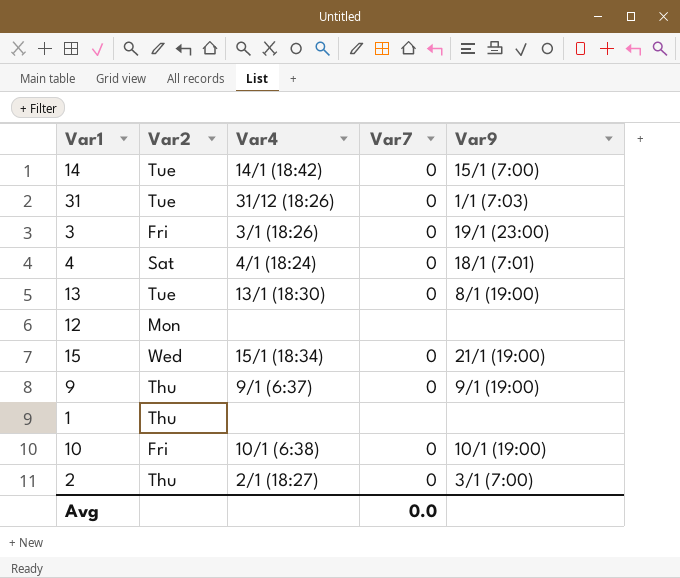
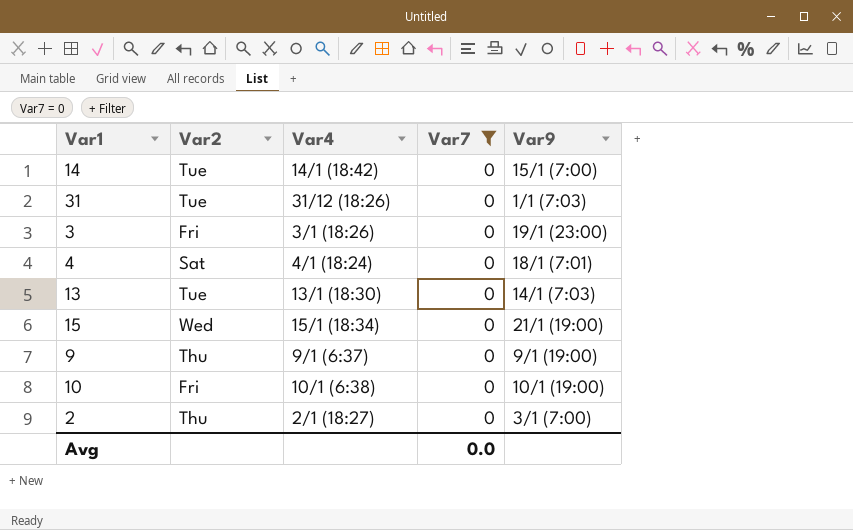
filter: none -> Var7 = 0
13 | Var9: 8/1 (19:00) -> 14/1 (7:03)

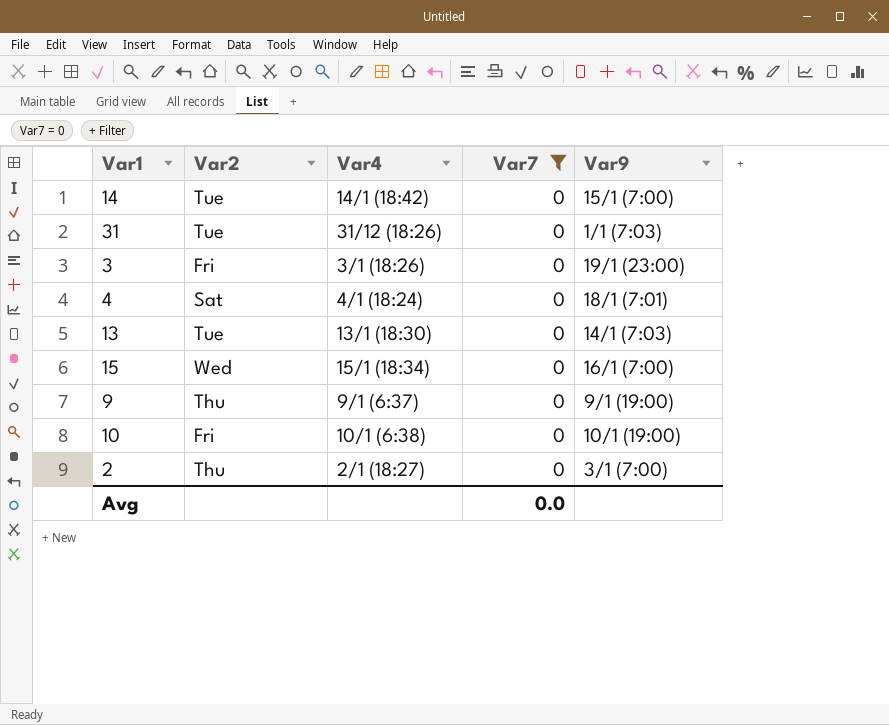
15 | Var9: 21/1 (19:00) -> 16/1 (7:00)

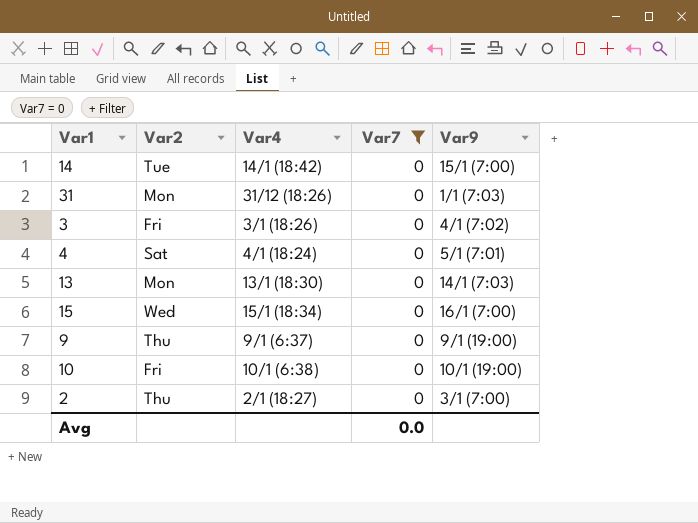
31 | Var2: Tue -> Mon
3 | Var9: 19/1 (23:00) -> 4/1 (7:02)
4 | Var9: 18/1 (7:01) -> 5/1 (7:01)
13 | Var2: Tue -> Mon

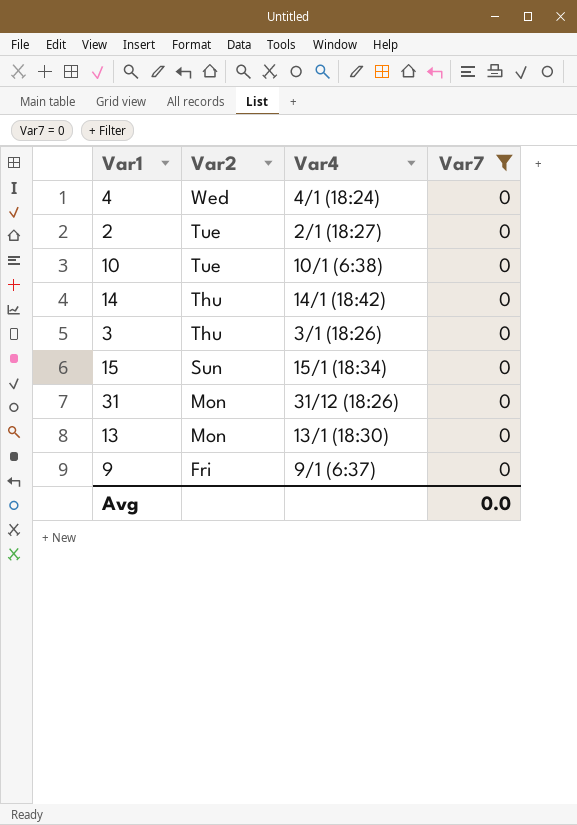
row order: none -> Var2 descending
column Var9 | position: 5 -> none
4 | Var2: Sat -> Wed
2 | Var2: Thu -> Tue
10 | Var2: Fri -> Tue
14 | Var2: Tue -> Thu
3 | Var2: Fri -> Thu
15 | Var2: Wed -> Sun
9 | Var2: Thu -> Fri

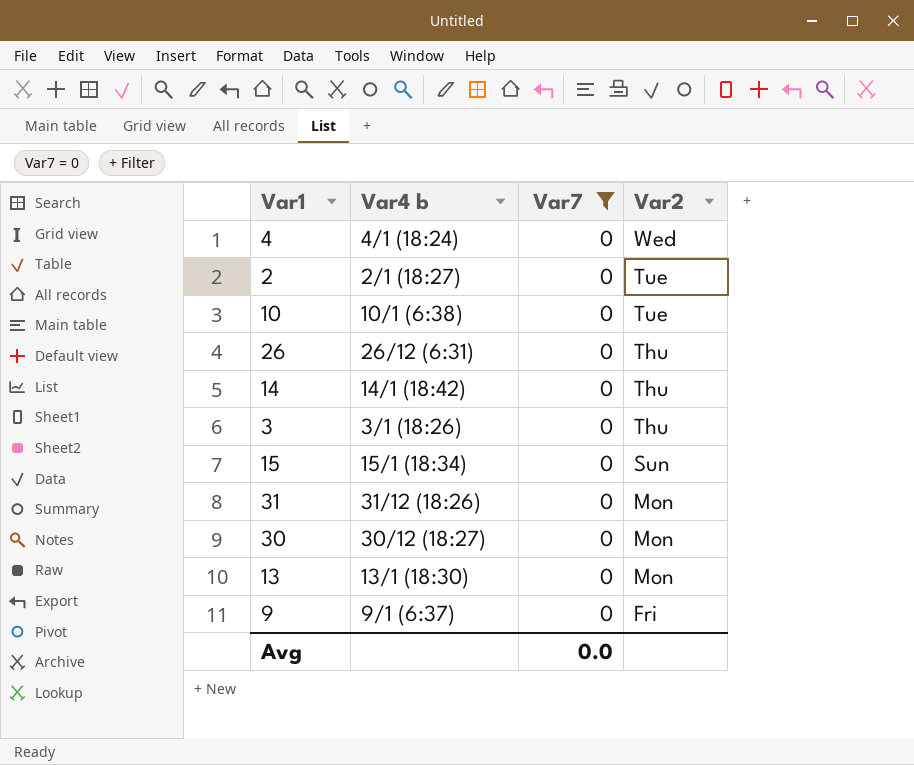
column name: Var4 -> Var4 b
column Var2 | position: 2 -> 4
row 26: none -> 26/12 (6:31) | 0 | Thu
row 30: none -> 30/12 (18:27) | 0 | Mon

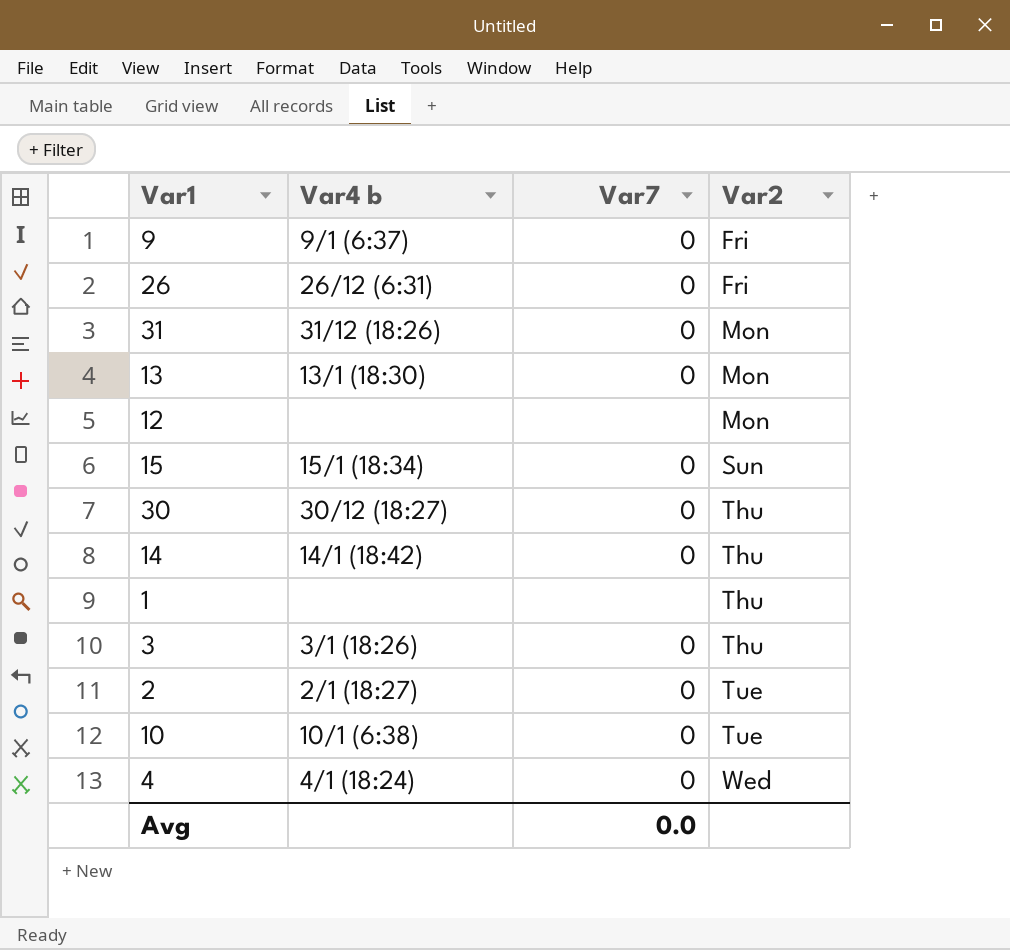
filter: Var7 = 0 -> none
row order: Var2 descending -> Var2 ascending
26 | Var2: Thu -> Fri
30 | Var2: Mon -> Thu

